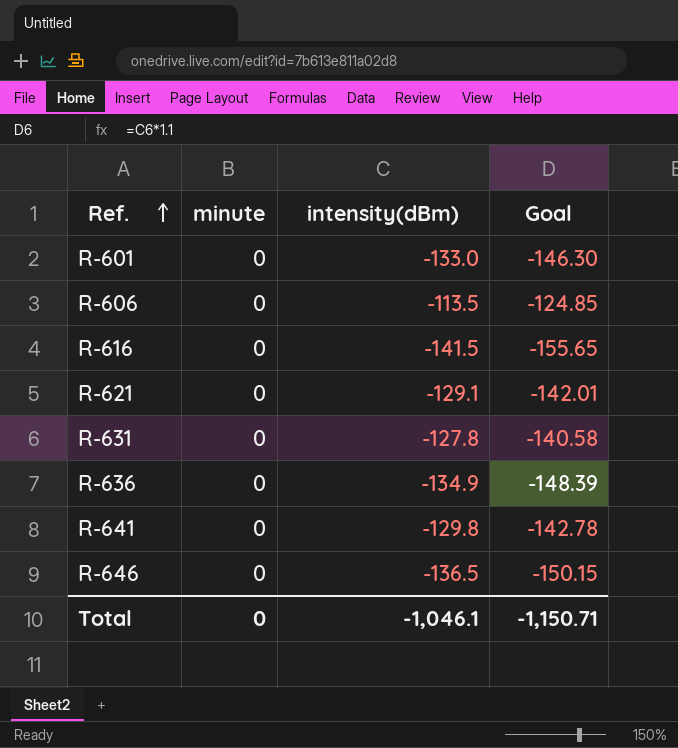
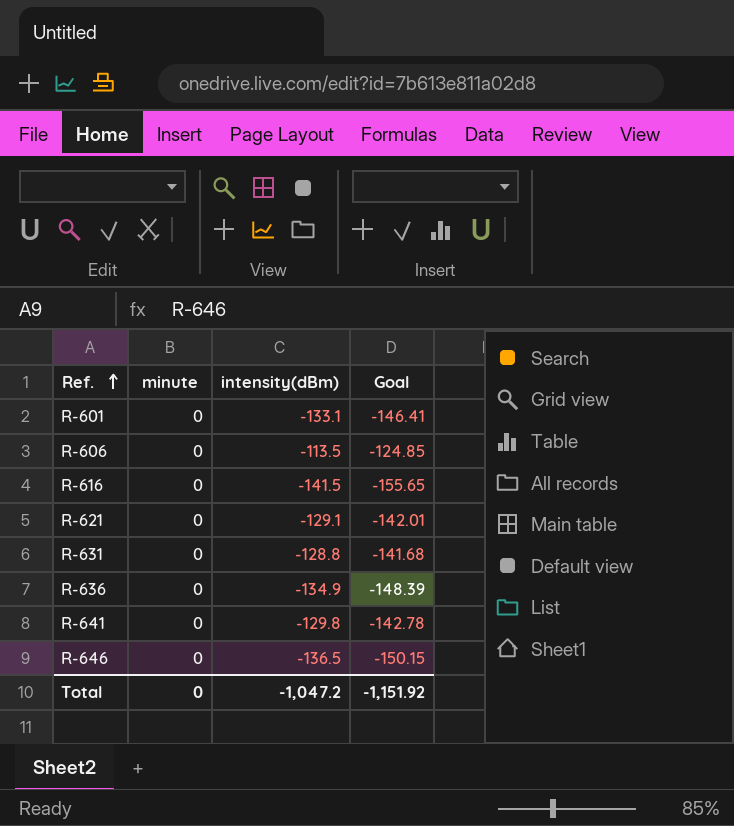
R-601 | intensity(dBm): -133.0 -> -133.1
R-601 | Goal: -146.30 -> -146.41
R-631 | intensity(dBm): -127.8 -> -128.8
R-631 | Goal: -140.58 -> -141.68
Total | intensity(dBm): -1,046.1 -> -1,047.2
Total | Goal: -1,150.71 -> -1,151.92

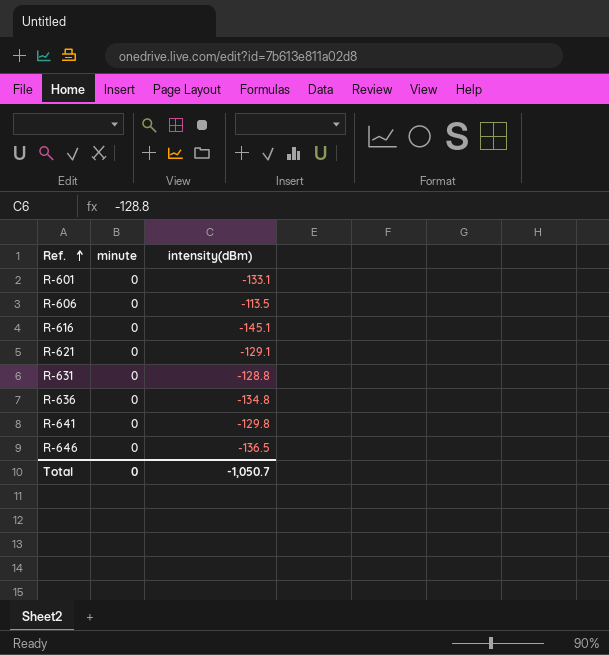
column Goal | formula: [intensity(dBm)] * 1.1 -> none
R-616 | intensity(dBm): -141.5 -> -145.1
R-636 | intensity(dBm): -134.9 -> -134.8
Total | intensity(dBm): -1,047.2 -> -1,050.7

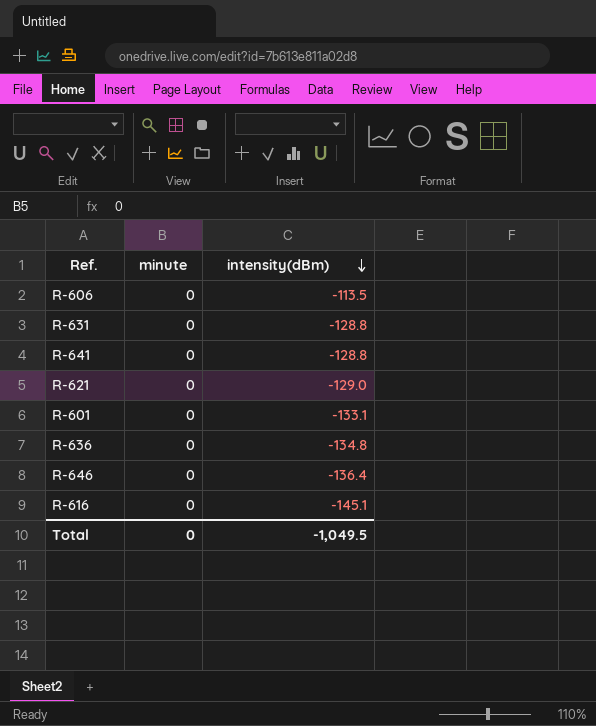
row order: Ref. ascending -> intensity(dBm) descending
R-641 | intensity(dBm): -129.8 -> -128.8
R-621 | intensity(dBm): -129.1 -> -129.0
R-646 | intensity(dBm): -136.5 -> -136.4
Total | intensity(dBm): -1,050.7 -> -1,049.5

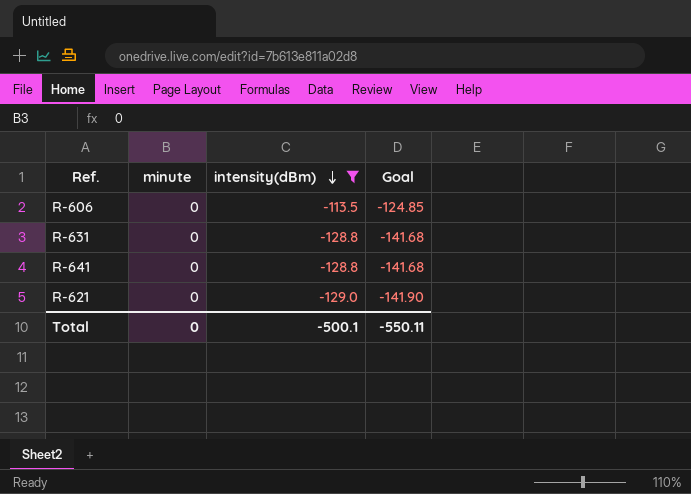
filter: none -> intensity(dBm) >= -129.0
column Goal | formula: none -> [intensity(dBm)] * 1.1
Total | intensity(dBm): -1,049.5 -> -500.1

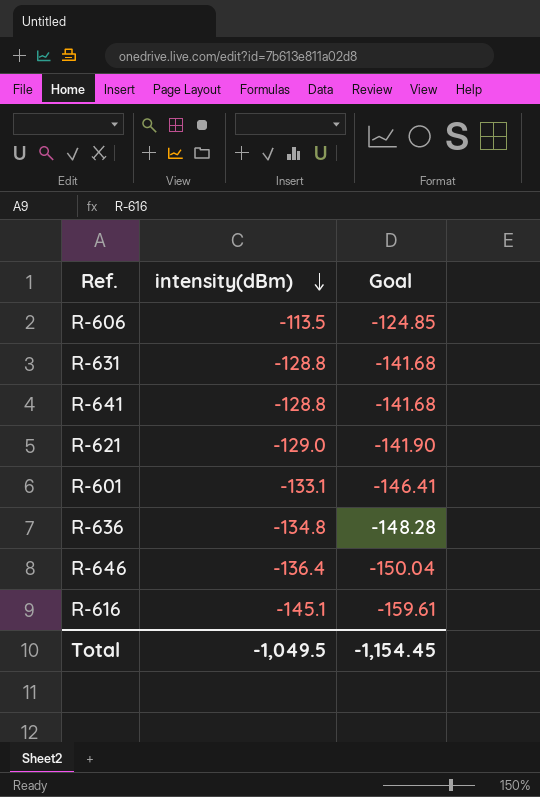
filter: intensity(dBm) >= -129.0 -> none
column minute | position: 2 -> none
Total | intensity(dBm): -500.1 -> -1,049.5
Total | Goal: -550.11 -> -1,154.45

